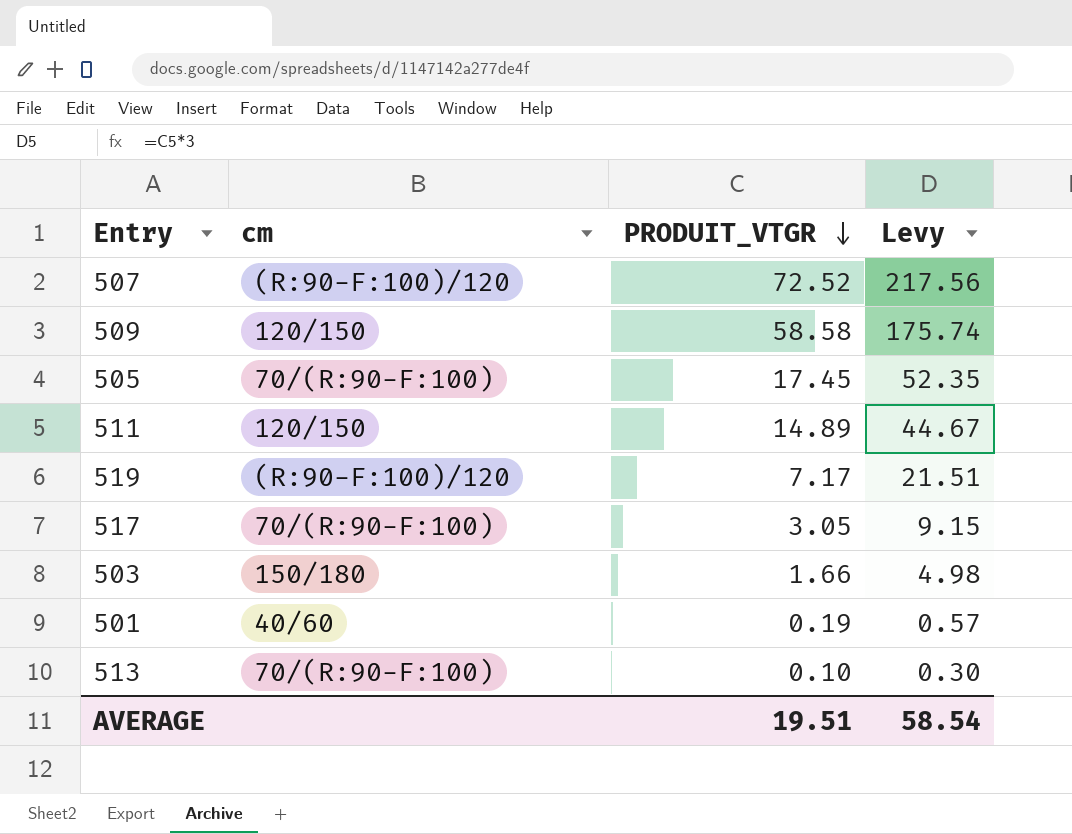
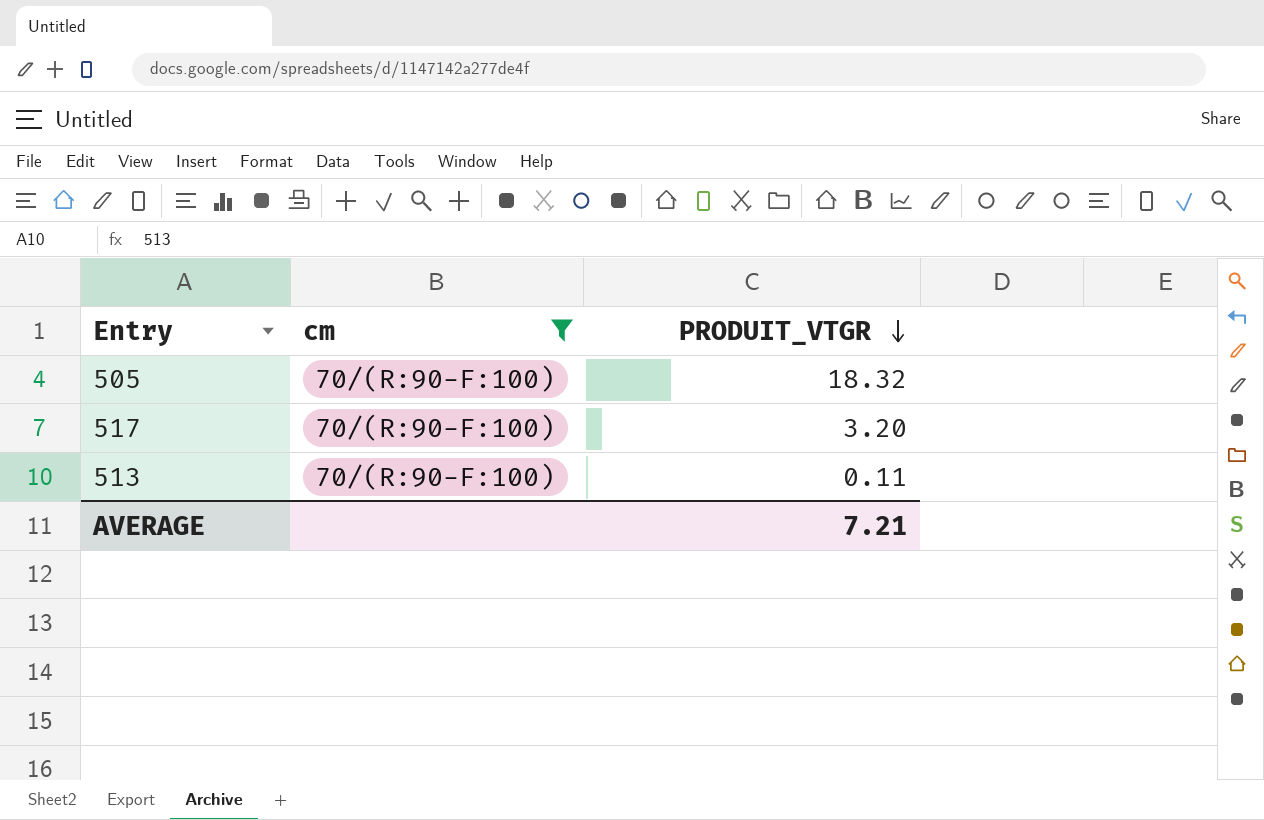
filter: none -> cm = 70/(R:90-F:100)
column Levy | formula: [PRODUIT_VTGR] * 3 -> none
505 | PRODUIT_VTGR: 17.45 -> 18.32
517 | PRODUIT_VTGR: 3.05 -> 3.20
513 | PRODUIT_VTGR: 0.10 -> 0.11
AVERAGE | PRODUIT_VTGR: 19.51 -> 7.21

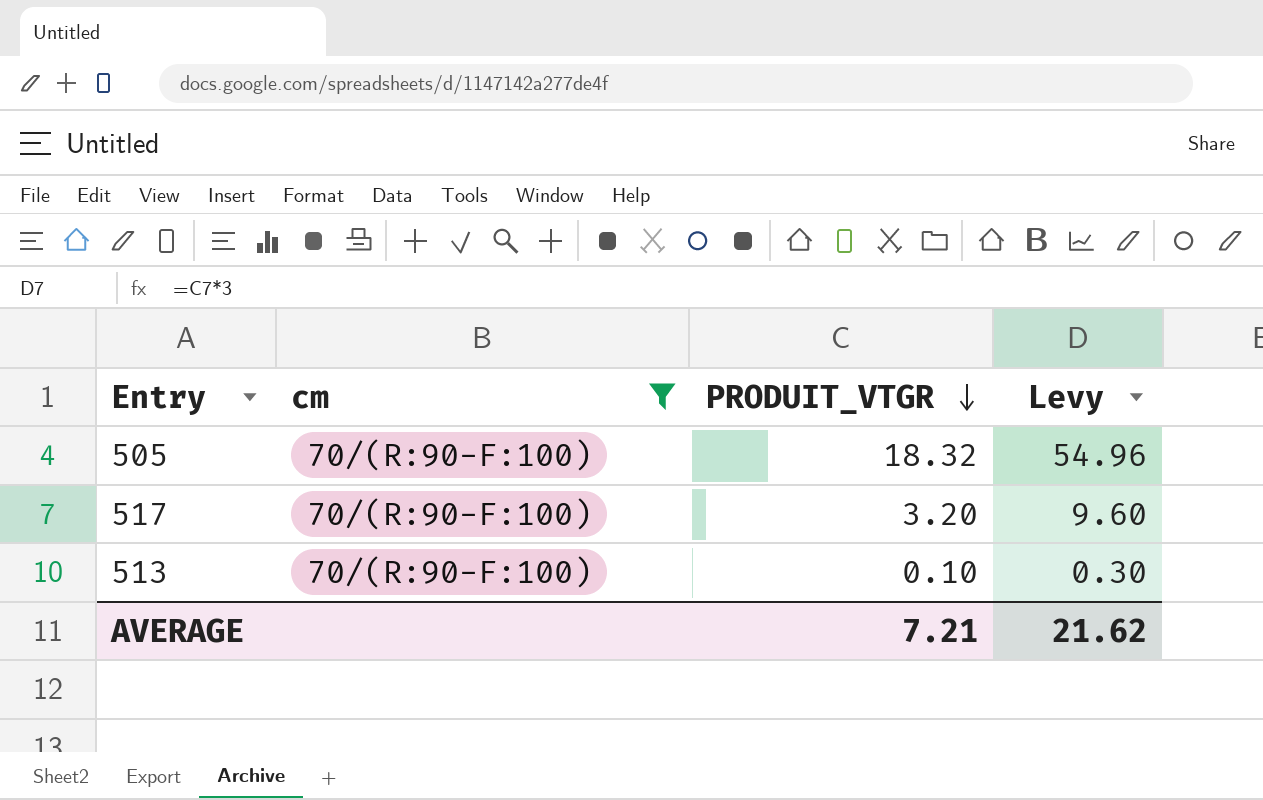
column Levy | formula: none -> [PRODUIT_VTGR] * 3
513 | PRODUIT_VTGR: 0.11 -> 0.10

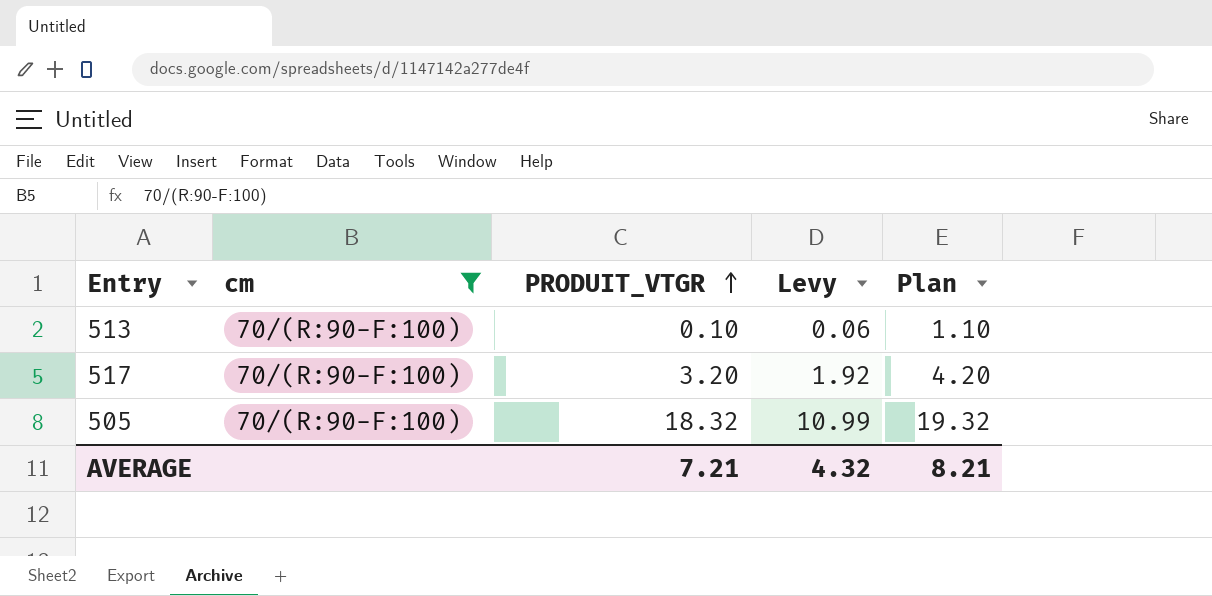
row order: PRODUIT_VTGR descending -> PRODUIT_VTGR ascending
column Levy | formula: [PRODUIT_VTGR] * 3 -> [PRODUIT_VTGR] * 0.6
column Plan | formula: none -> [PRODUIT_VTGR] + 1
AVERAGE | Levy: 21.62 -> 4.32

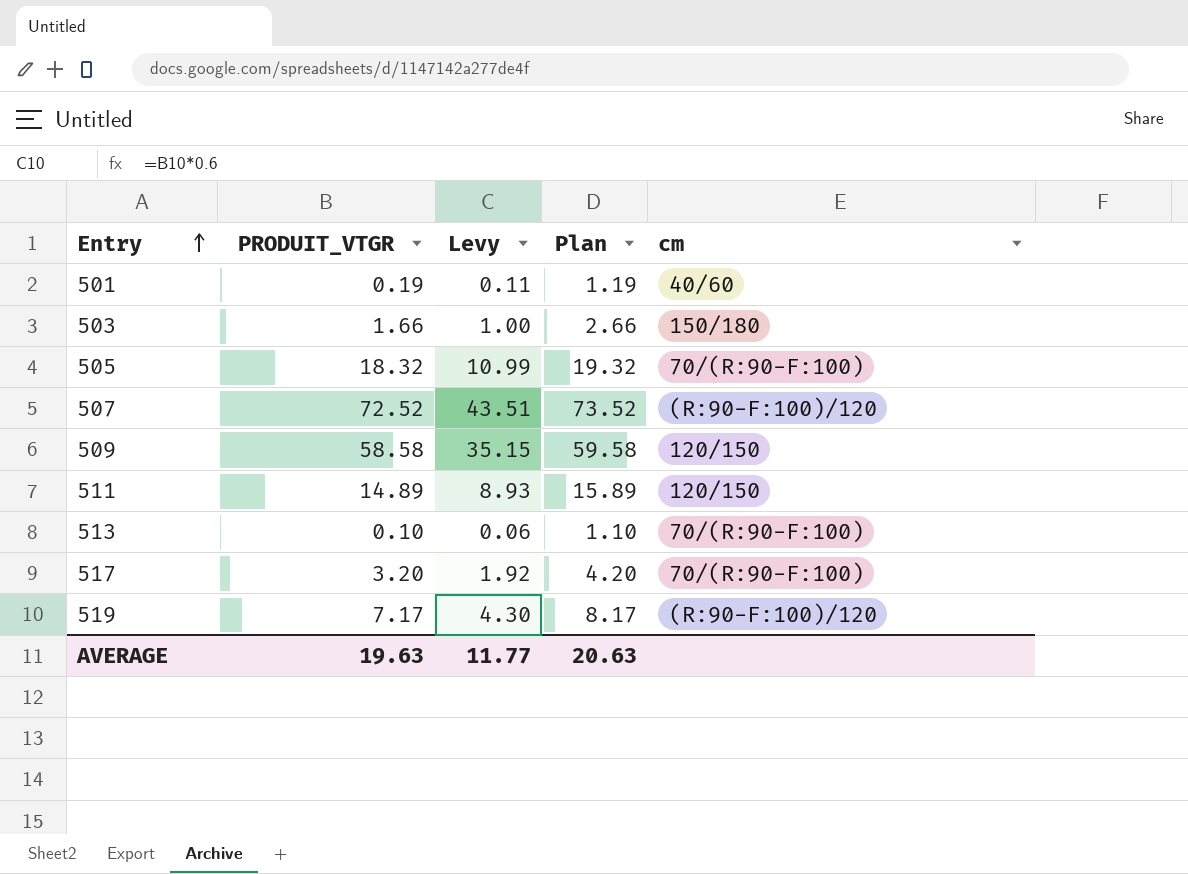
filter: cm = 70/(R:90-F:100) -> none
row order: PRODUIT_VTGR ascending -> Entry ascending
column cm | position: 2 -> 5
AVERAGE | PRODUIT_VTGR: 7.21 -> 19.63
AVERAGE | Levy: 4.32 -> 11.77
AVERAGE | Plan: 8.21 -> 20.63

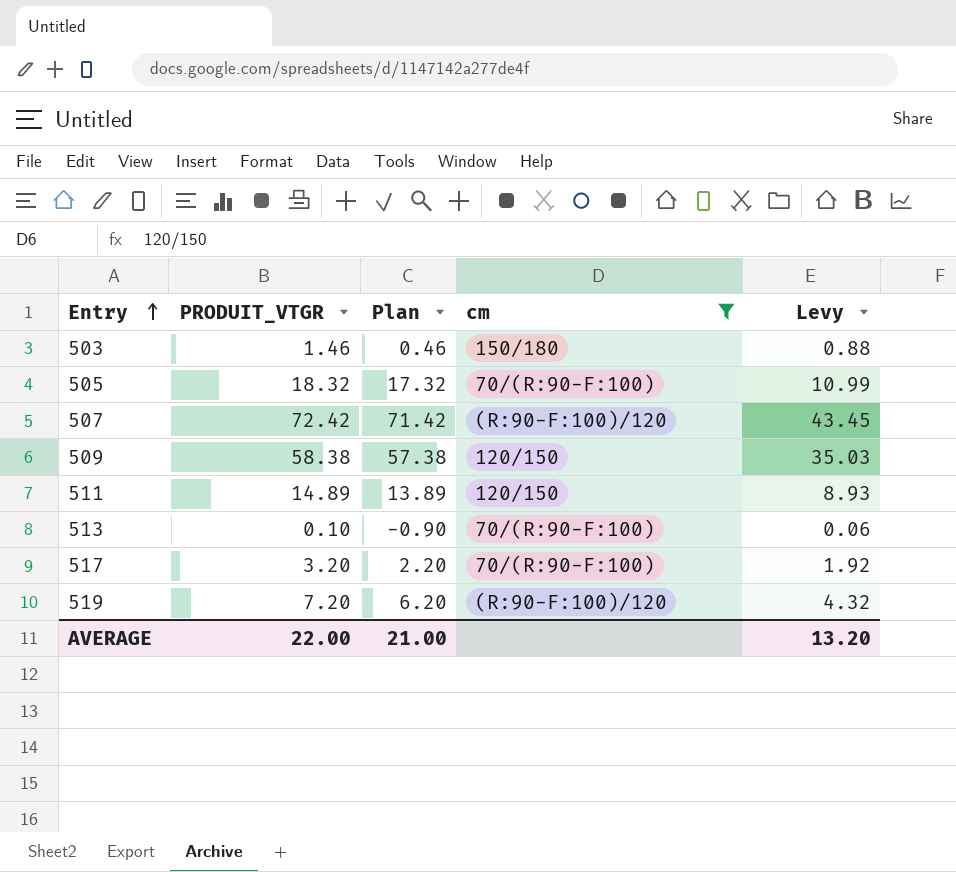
filter: none -> cm != 40/60
column Plan | formula: [PRODUIT_VTGR] + 1 -> [PRODUIT_VTGR] - 1
column Levy | position: 3 -> 5
503 | PRODUIT_VTGR: 1.66 -> 1.46
503 | Levy: 1.00 -> 0.88
507 | PRODUIT_VTGR: 72.52 -> 72.42
507 | Levy: 43.51 -> 43.45
509 | PRODUIT_VTGR: 58.58 -> 58.38
509 | Levy: 35.15 -> 35.03
519 | PRODUIT_VTGR: 7.17 -> 7.20
519 | Levy: 4.30 -> 4.32
AVERAGE | PRODUIT_VTGR: 19.63 -> 22.00
AVERAGE | Plan: 20.63 -> 21.00
AVERAGE | Levy: 11.77 -> 13.20

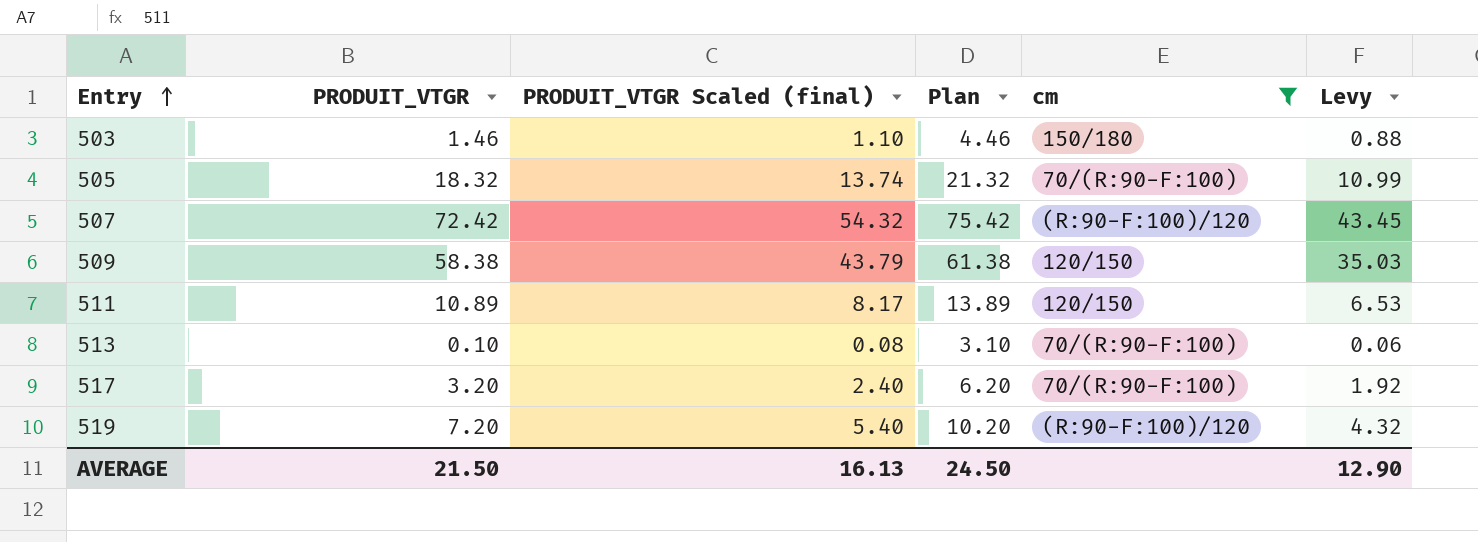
column PRODUIT_VTGR Scaled (final) | formula: none -> [PRODUIT_VTGR] * 0.75
column Plan | formula: [PRODUIT_VTGR] - 1 -> [PRODUIT_VTGR] + 3
511 | PRODUIT_VTGR: 14.89 -> 10.89
511 | Levy: 8.93 -> 6.53
AVERAGE | PRODUIT_VTGR: 22.00 -> 21.50
AVERAGE | Plan: 21.00 -> 24.50
AVERAGE | Levy: 13.20 -> 12.90

